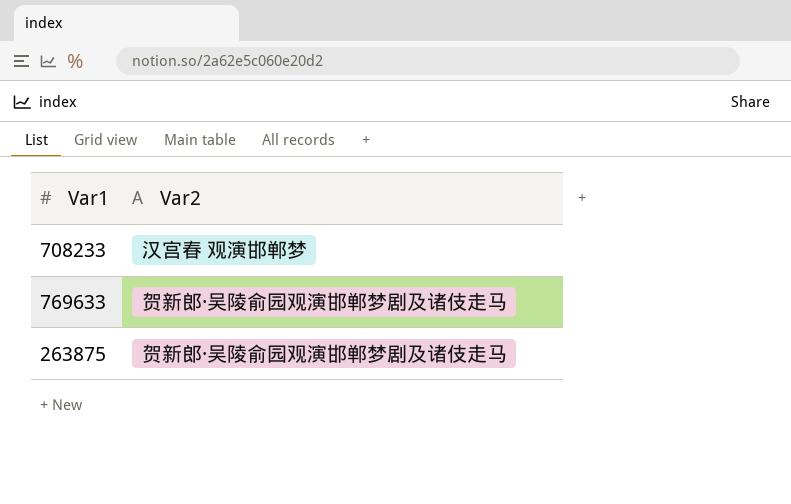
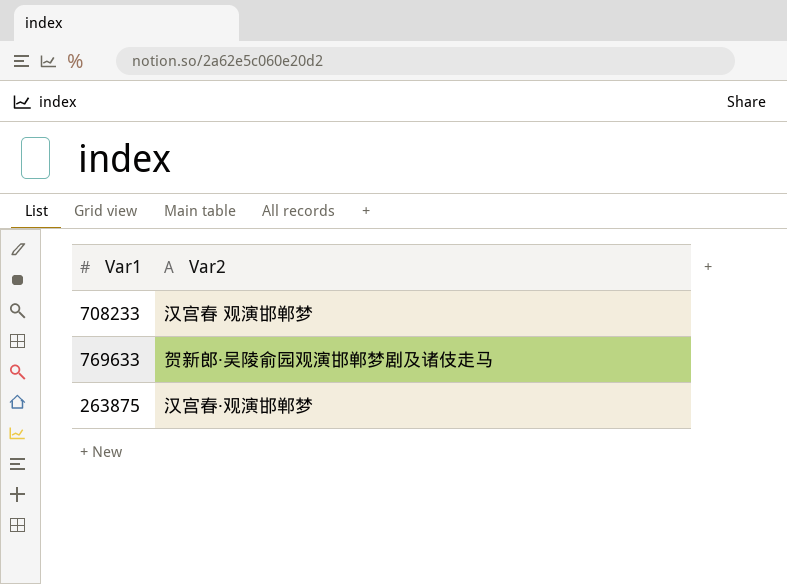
263875 | Var2: 贺新郎·吴陵俞园观演邯郸梦剧及诸伎走马 -> 汉宫春·观演邯郸梦

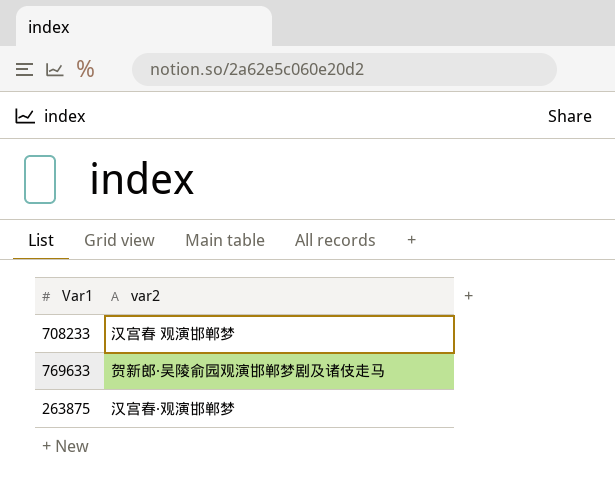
column name: Var2 -> var2

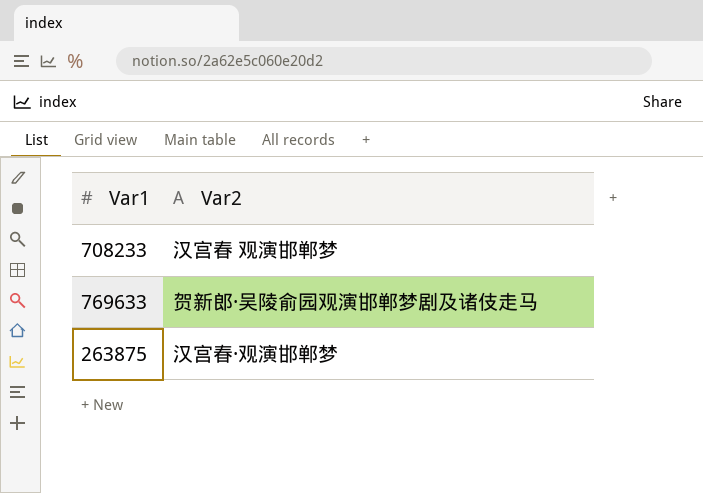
column name: var2 -> Var2

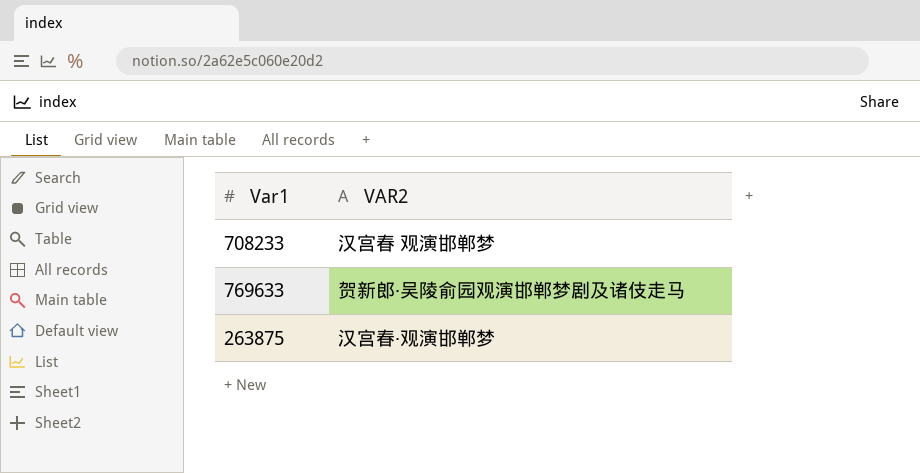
column name: Var2 -> VAR2

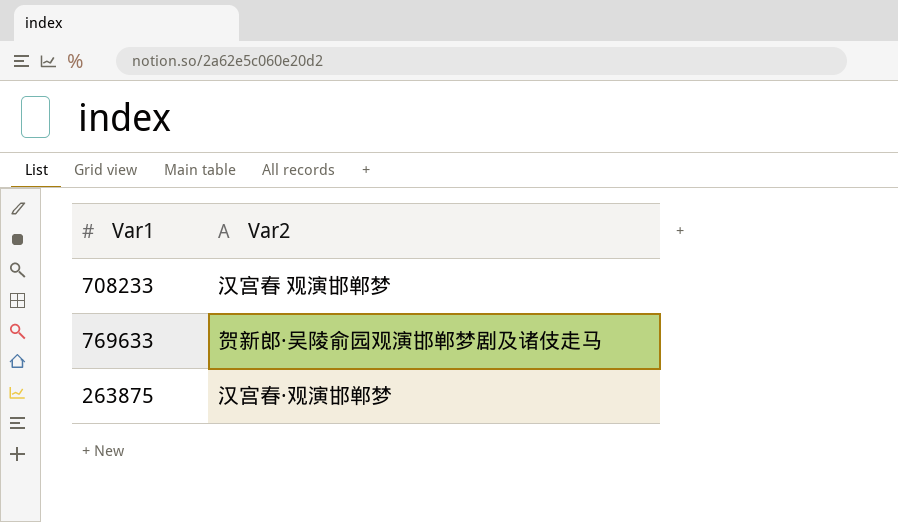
column name: VAR2 -> Var2

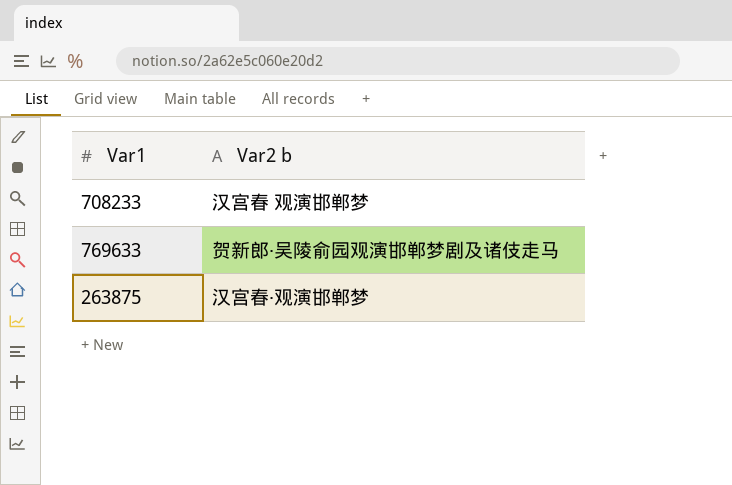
column name: Var2 -> Var2 b

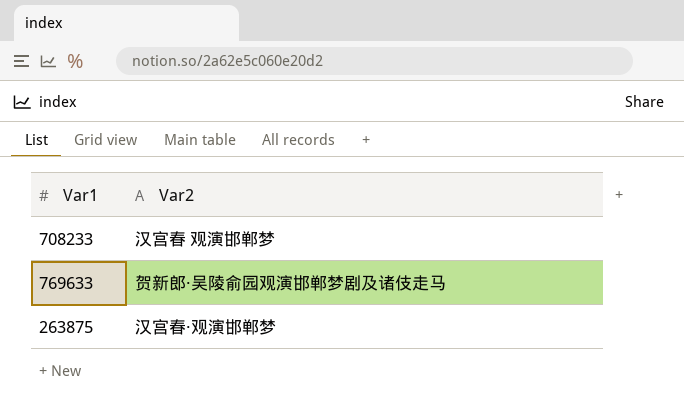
column name: Var2 b -> Var2

